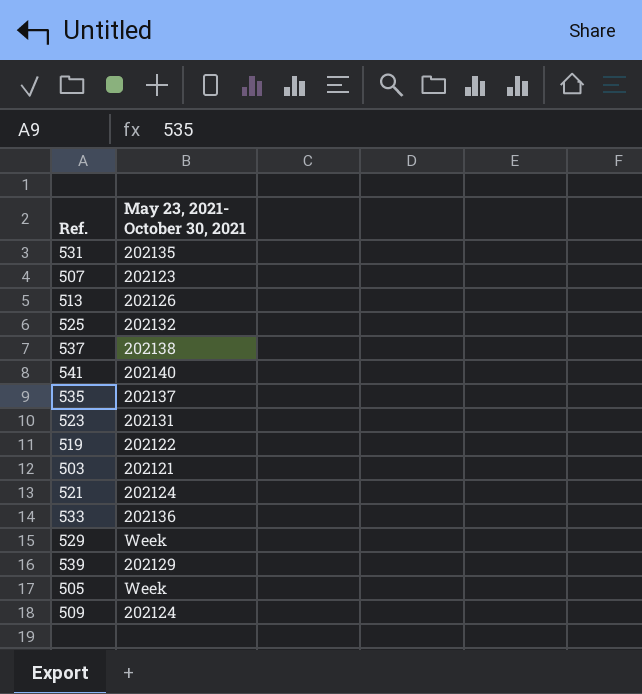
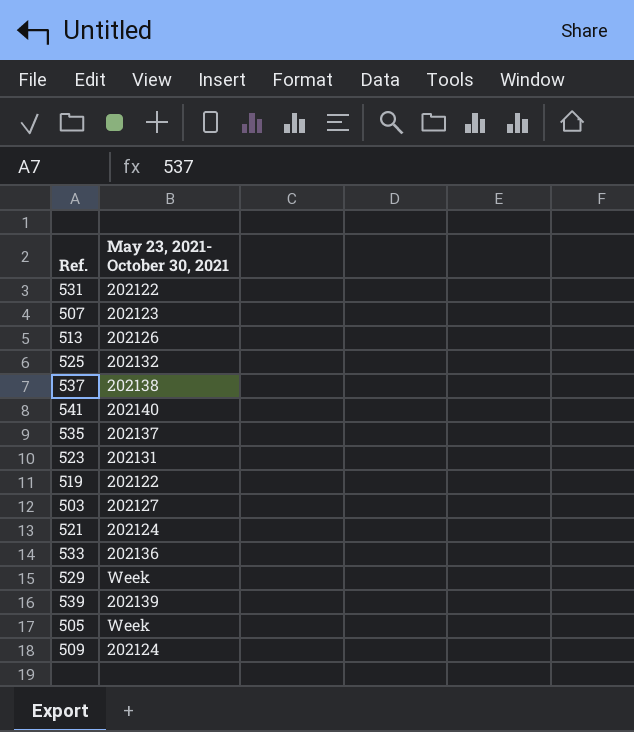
531 | May 23, 2021- October 30, 2021: 202135 -> 202122
503 | May 23, 2021- October 30, 2021: 202121 -> 202127
539 | May 23, 2021- October 30, 2021: 202129 -> 202139

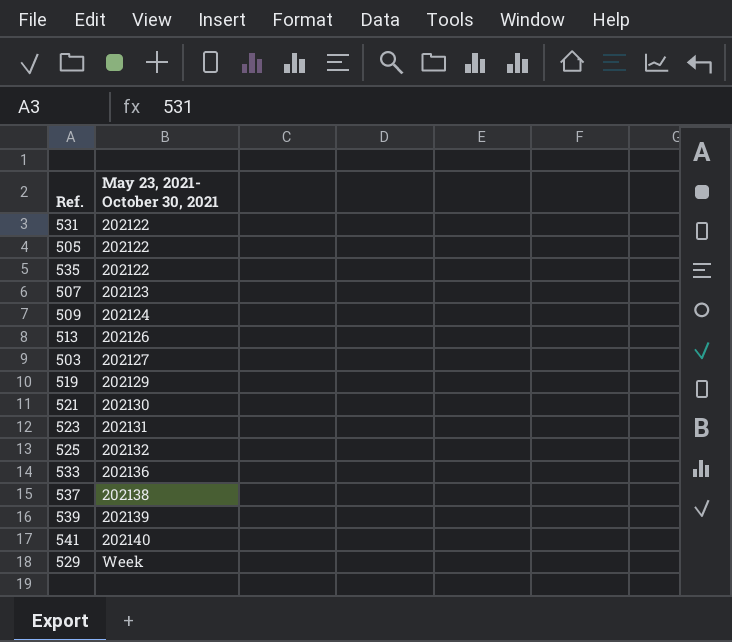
row order: none -> May 23, 2021- October 30, 2021 ascending
505 | May 23, 2021- October 30, 2021: Week -> 202122
535 | May 23, 2021- October 30, 2021: 202137 -> 202122
519 | May 23, 2021- October 30, 2021: 202122 -> 202129
521 | May 23, 2021- October 30, 2021: 202124 -> 202130

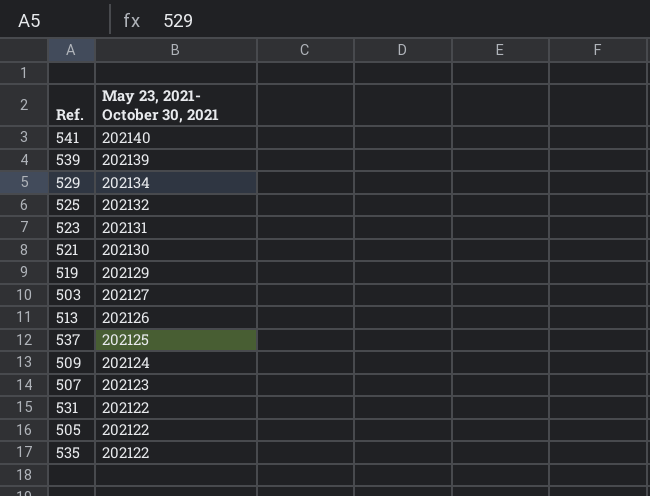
row order: May 23, 2021- October 30, 2021 ascending -> May 23, 2021- October 30, 2021 descending
row 533: 202136 -> none
529 | May 23, 2021- October 30, 2021: Week -> 202134
537 | May 23, 2021- October 30, 2021: 202138 -> 202125

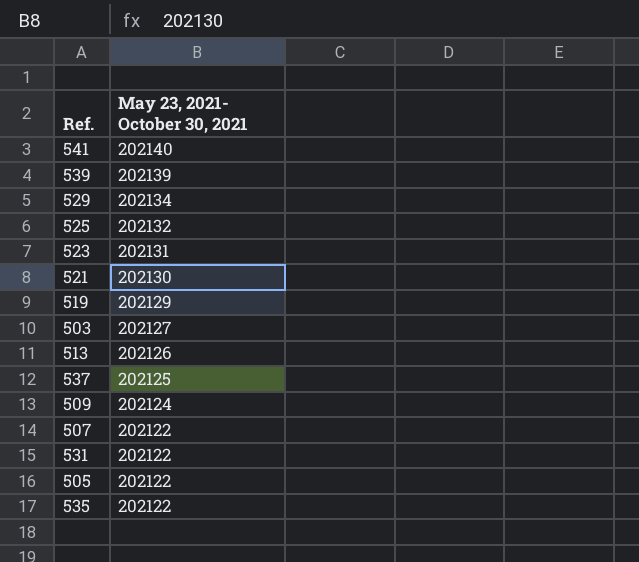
507 | May 23, 2021- October 30, 2021: 202123 -> 202122

